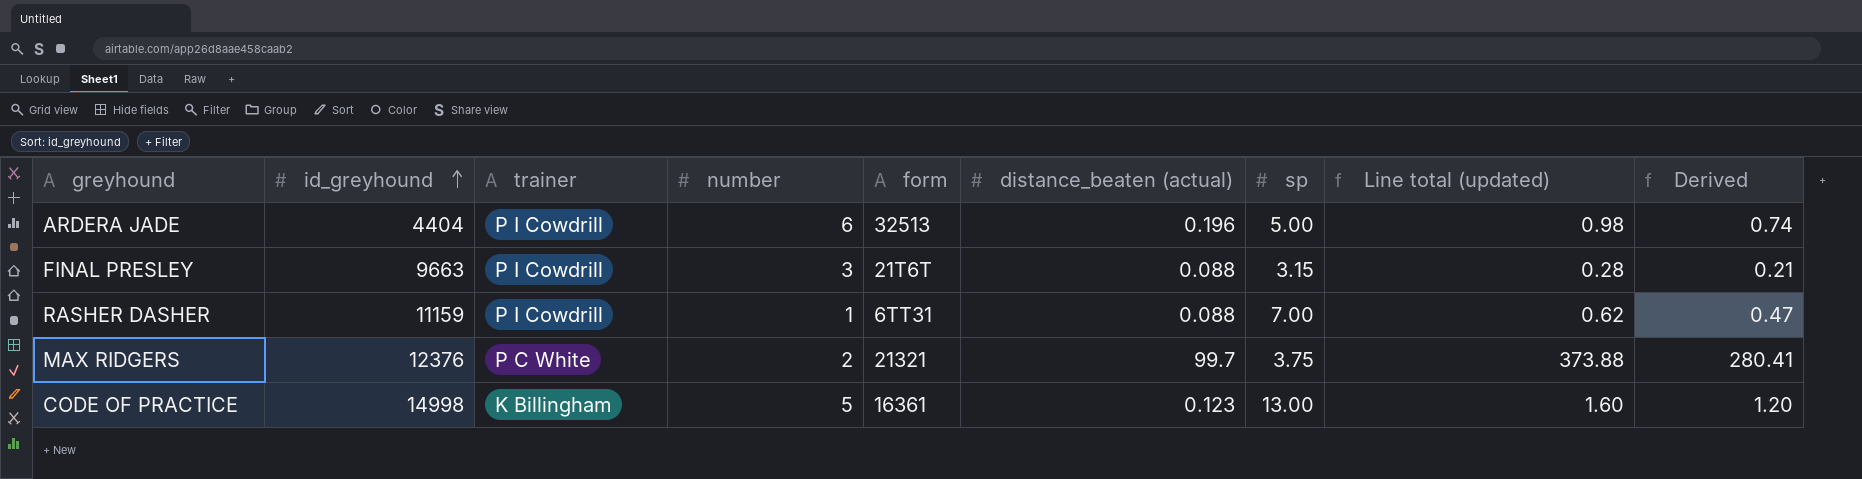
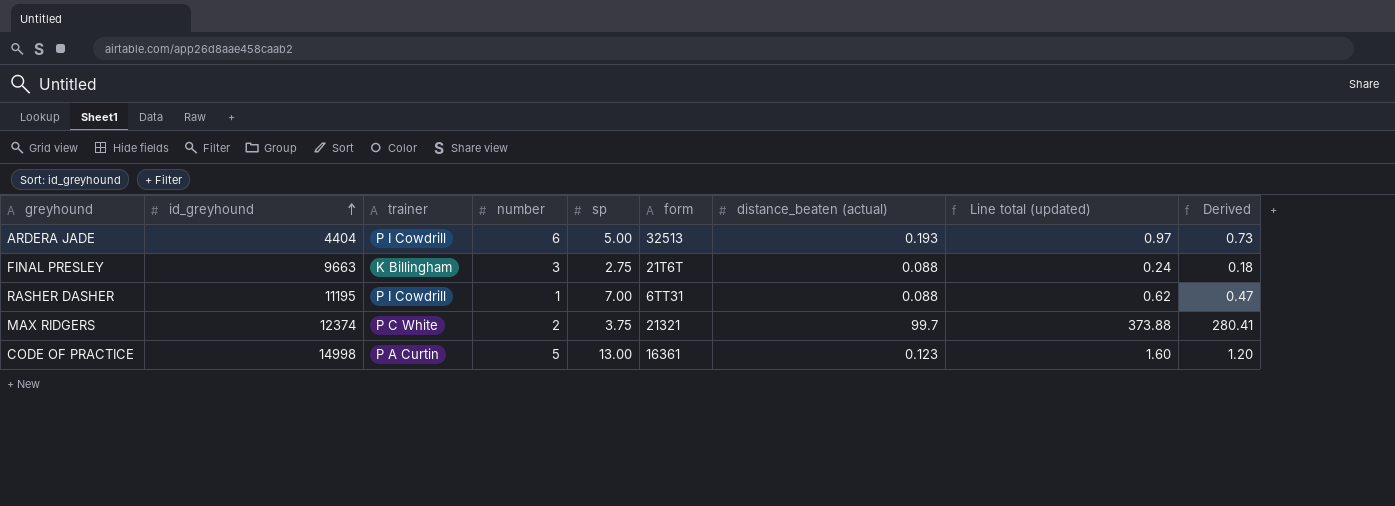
column sp | position: 7 -> 5
ARDERA JADE | distance_beaten (actual): 0.196 -> 0.193
ARDERA JADE | Line total (updated): 0.98 -> 0.97
ARDERA JADE | Derived: 0.74 -> 0.73
FINAL PRESLEY | trainer: P I Cowdrill -> K Billingham
FINAL PRESLEY | sp: 3.15 -> 2.75
FINAL PRESLEY | Line total (updated): 0.28 -> 0.24
FINAL PRESLEY | Derived: 0.21 -> 0.18
RASHER DASHER | id_greyhound: 11159 -> 11195
MAX RIDGERS | id_greyhound: 12376 -> 12374
CODE OF PRACTICE | trainer: K Billingham -> P A Curtin

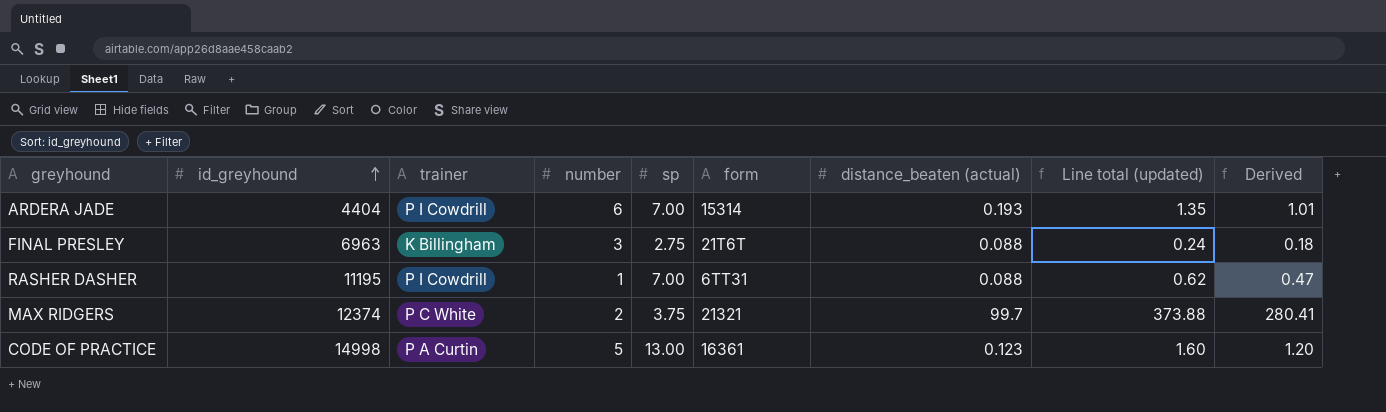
ARDERA JADE | sp: 5.00 -> 7.00
ARDERA JADE | form: 32513 -> 15314
ARDERA JADE | Line total (updated): 0.97 -> 1.35
ARDERA JADE | Derived: 0.73 -> 1.01
FINAL PRESLEY | id_greyhound: 9663 -> 6963

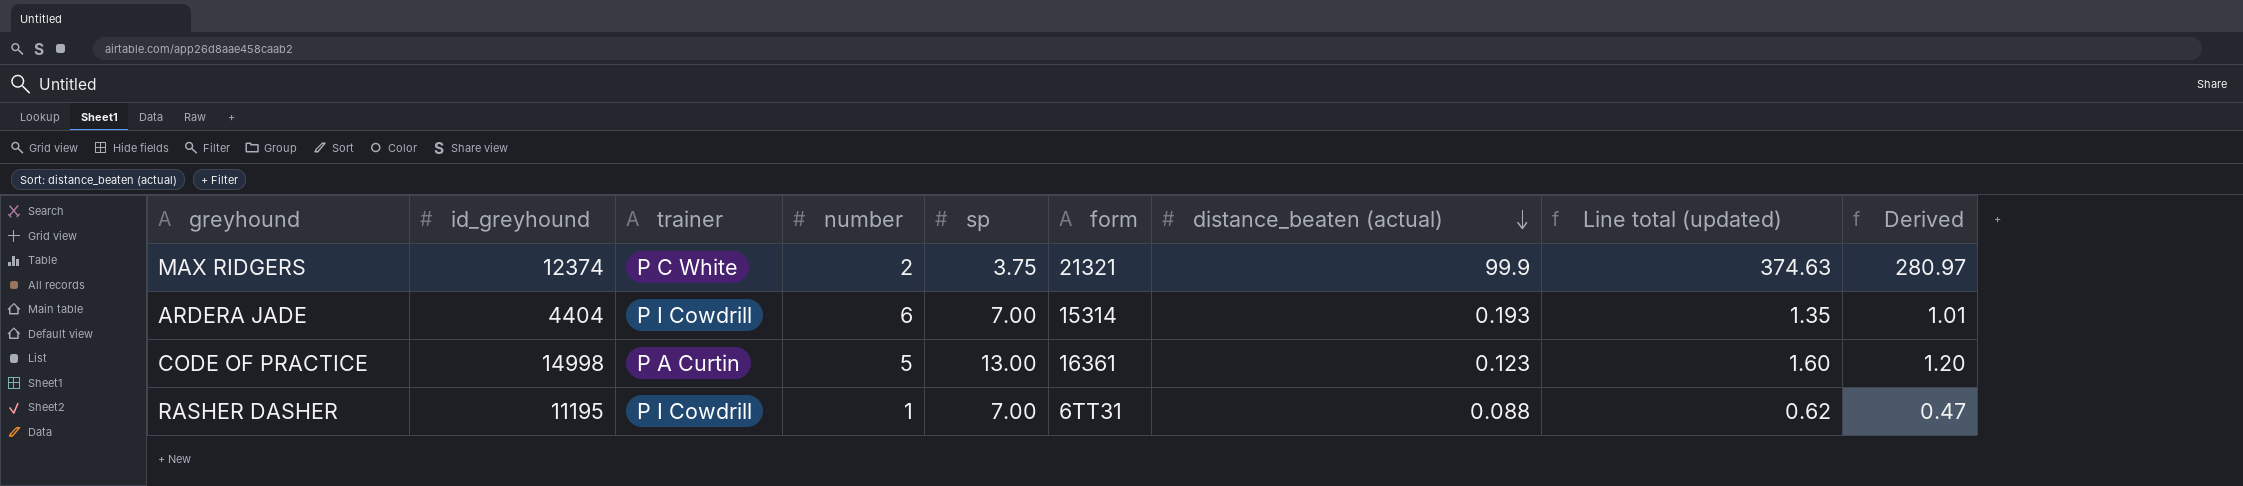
row order: id_greyhound ascending -> distance_beaten (actual) descending
row FINAL PRESLEY: 6963 | K Billingham | 3 | 2.75 | 21T6T | 0.088 | 0.24 | 0.18 -> none
MAX RIDGERS | distance_beaten (actual): 99.7 -> 99.9
MAX RIDGERS | Line total (updated): 373.88 -> 374.63
MAX RIDGERS | Derived: 280.41 -> 280.97

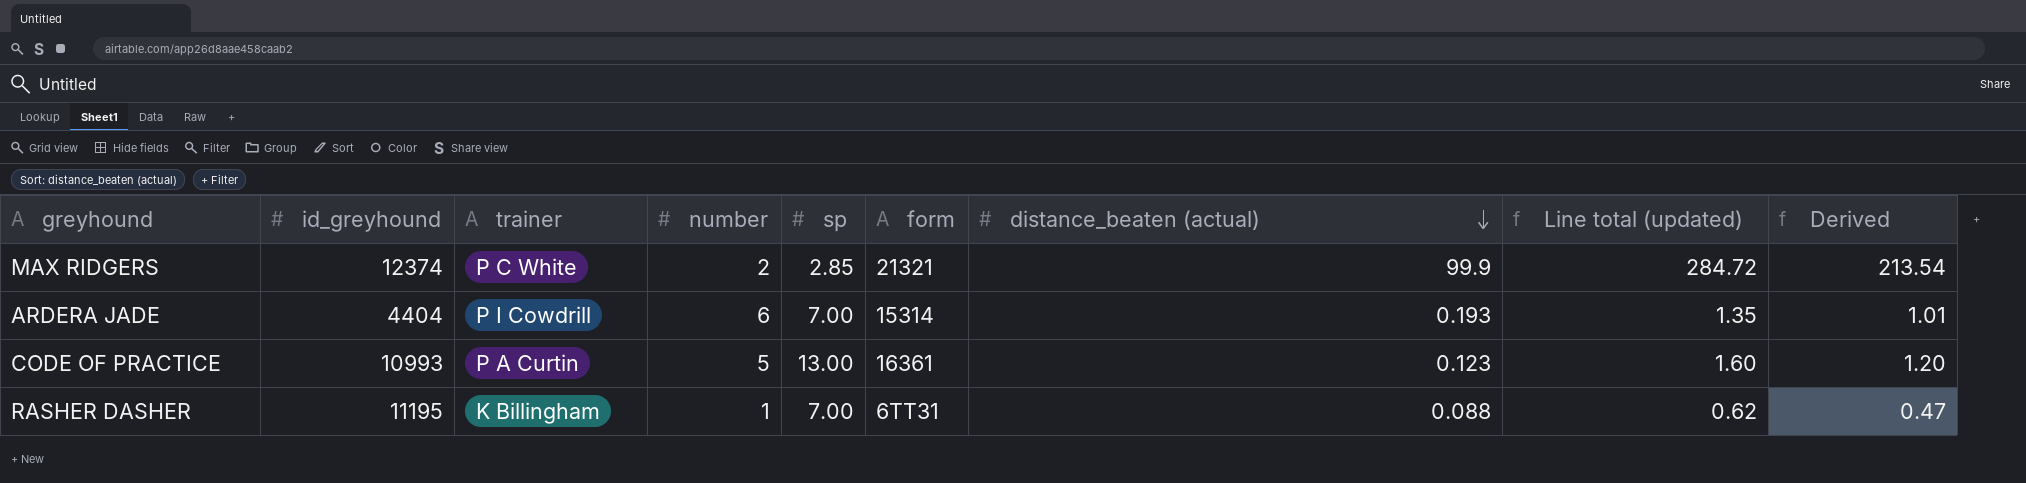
MAX RIDGERS | sp: 3.75 -> 2.85
MAX RIDGERS | Line total (updated): 374.63 -> 284.72
MAX RIDGERS | Derived: 280.97 -> 213.54
CODE OF PRACTICE | id_greyhound: 14998 -> 10993
RASHER DASHER | trainer: P I Cowdrill -> K Billingham

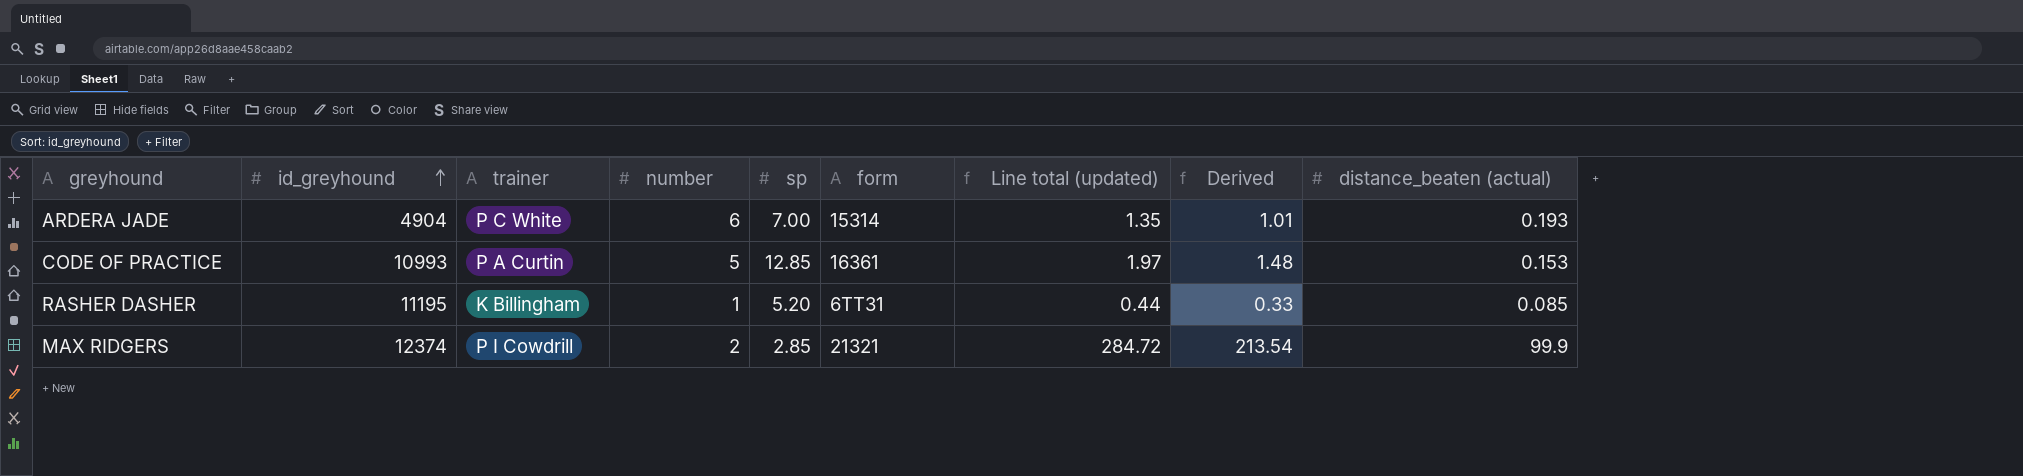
row order: distance_beaten (actual) descending -> id_greyhound ascending
column distance_beaten (actual) | position: 7 -> 9
ARDERA JADE | id_greyhound: 4404 -> 4904
ARDERA JADE | trainer: P I Cowdrill -> P C White
CODE OF PRACTICE | sp: 13.00 -> 12.85
CODE OF PRACTICE | Line total (updated): 1.60 -> 1.97
CODE OF PRACTICE | Derived: 1.20 -> 1.48
CODE OF PRACTICE | distance_beaten (actual): 0.123 -> 0.153
RASHER DASHER | sp: 7.00 -> 5.20
RASHER DASHER | Line total (updated): 0.62 -> 0.44
RASHER DASHER | Derived: 0.47 -> 0.33
RASHER DASHER | distance_beaten (actual): 0.088 -> 0.085
MAX RIDGERS | trainer: P C White -> P I Cowdrill

